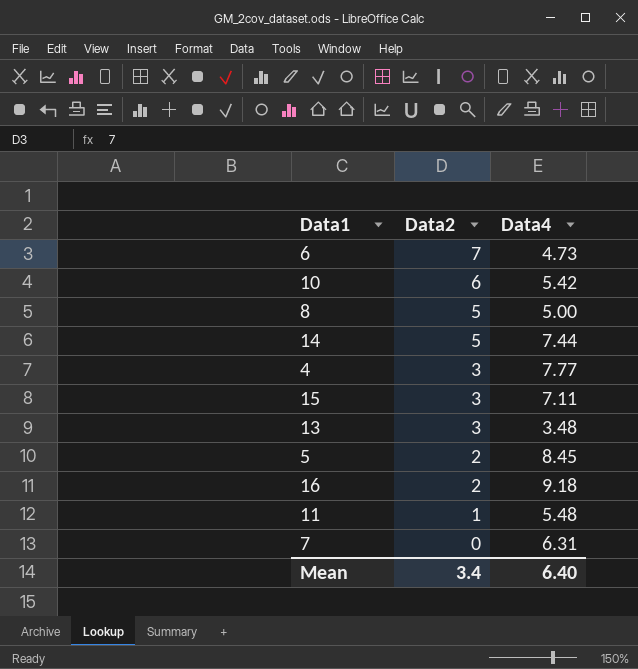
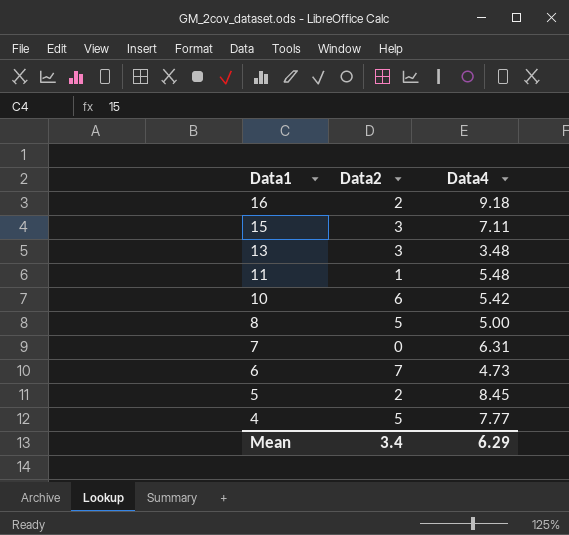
row order: Data2 descending -> Data1 descending
row 14: 5 | 7.44 -> none
4 | Data2: 3 -> 5
Mean | Data4: 6.40 -> 6.29

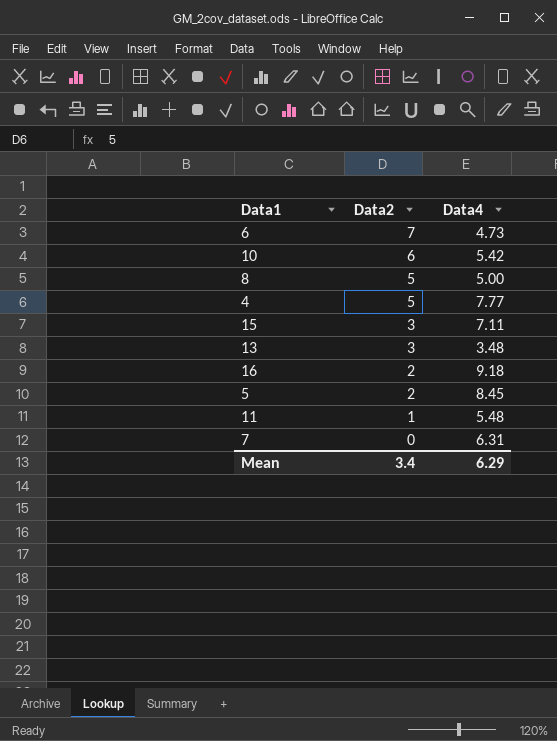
row order: Data1 descending -> Data2 descending

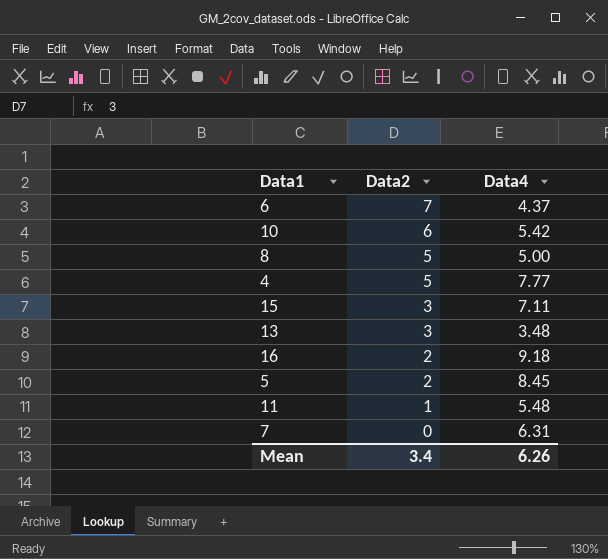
6 | Data4: 4.73 -> 4.37
Mean | Data4: 6.29 -> 6.26

